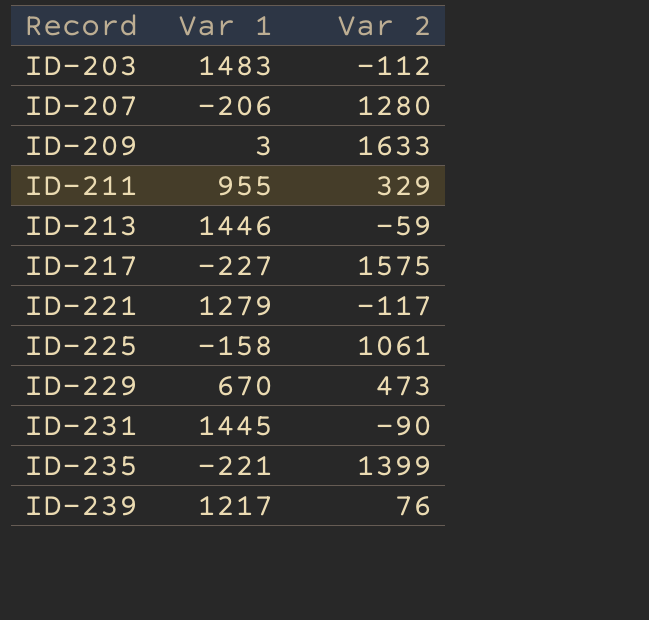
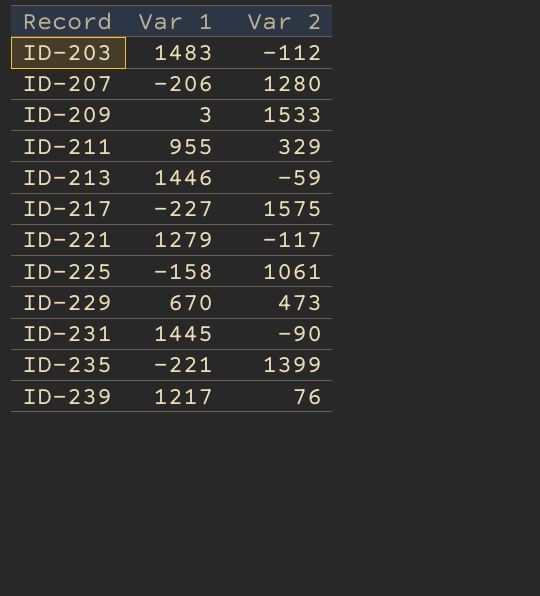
ID-209 | Var 2: 1633 -> 1533

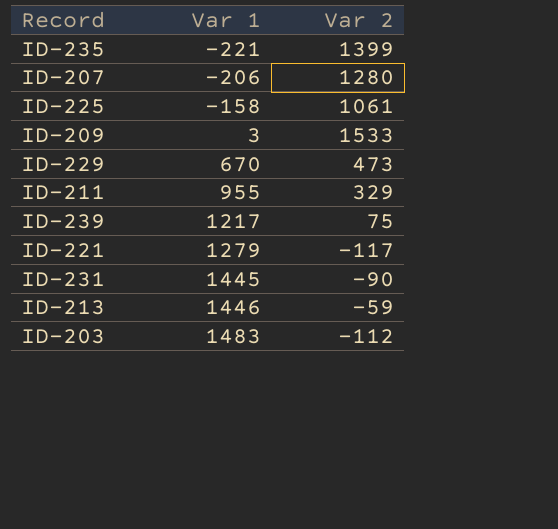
row order: Record ascending -> Var 1 ascending
row ID-217: -227 | 1575 -> none
ID-239 | Var 2: 76 -> 75

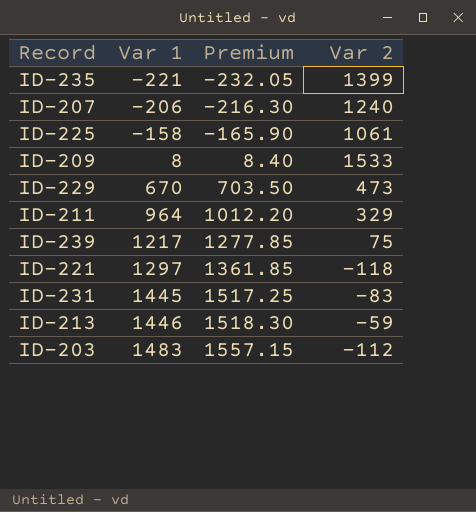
column Premium | formula: none -> [Var 1] * 1.05
ID-207 | Var 2: 1280 -> 1240
ID-209 | Var 1: 3 -> 8
ID-211 | Var 1: 955 -> 964
ID-221 | Var 1: 1279 -> 1297
ID-221 | Var 2: -117 -> -118
ID-231 | Var 2: -90 -> -83

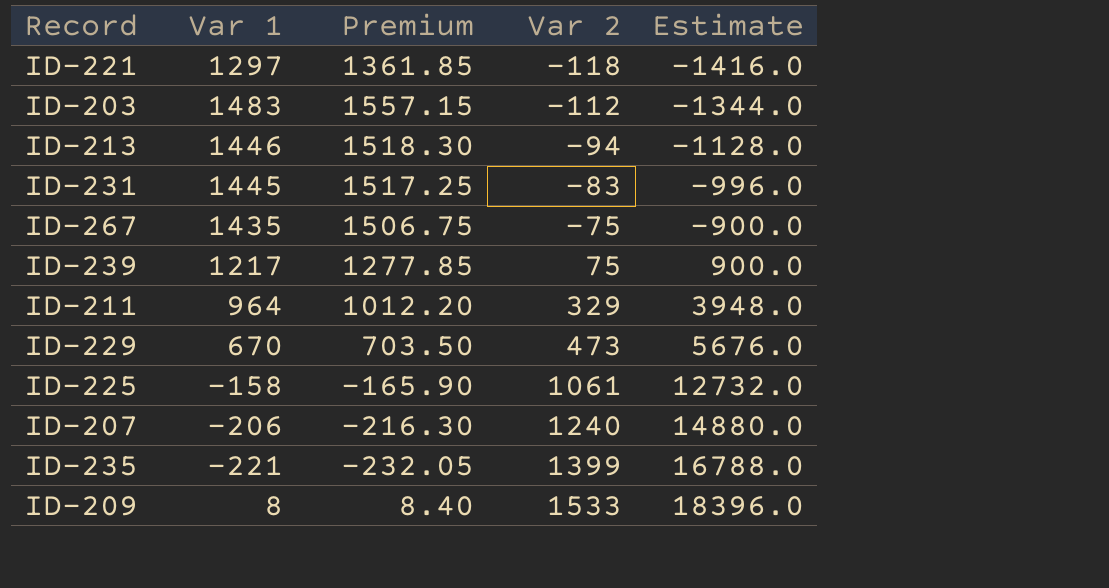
row order: Var 1 ascending -> Var 2 ascending
column Estimate | formula: none -> [Var 2] * 12
ID-213 | Var 2: -59 -> -94
row ID-267: none -> 1435 | 1506.75 | -75 | -900.0

